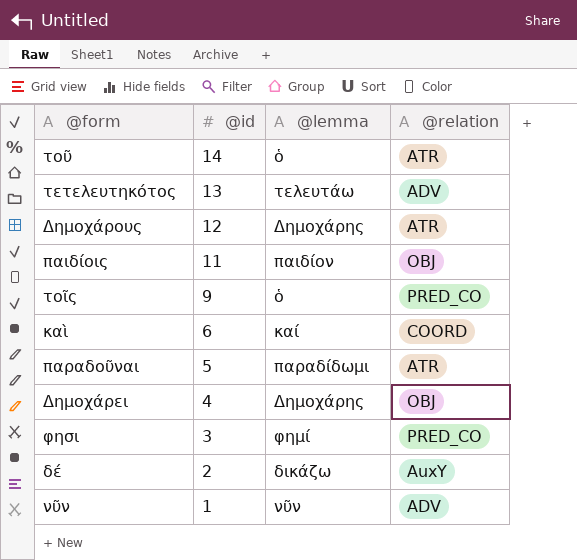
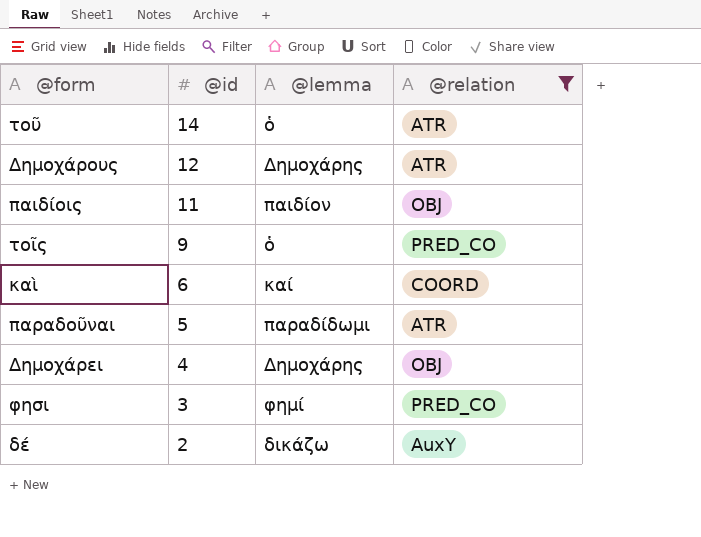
filter: none -> @relation != ADV

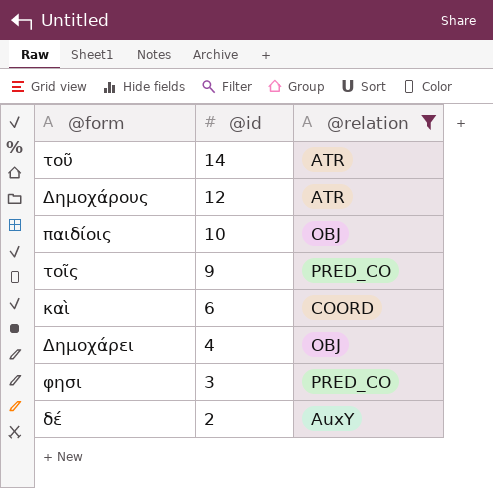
column @lemma | position: 3 -> none
row παραδοῦναι: 5 | παραδίδωμι | ATR -> none
παιδίοις | @id: 11 -> 10

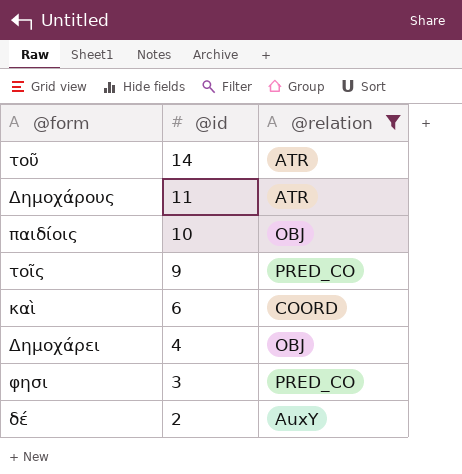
Δημοχάρους | @id: 12 -> 11

